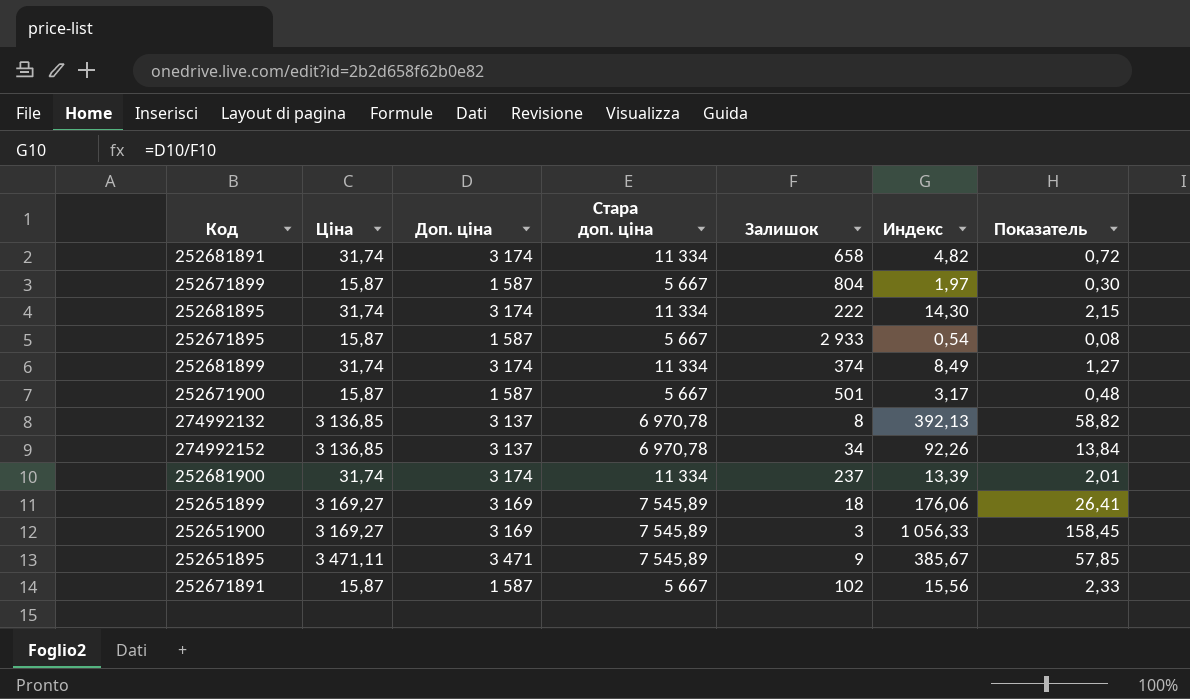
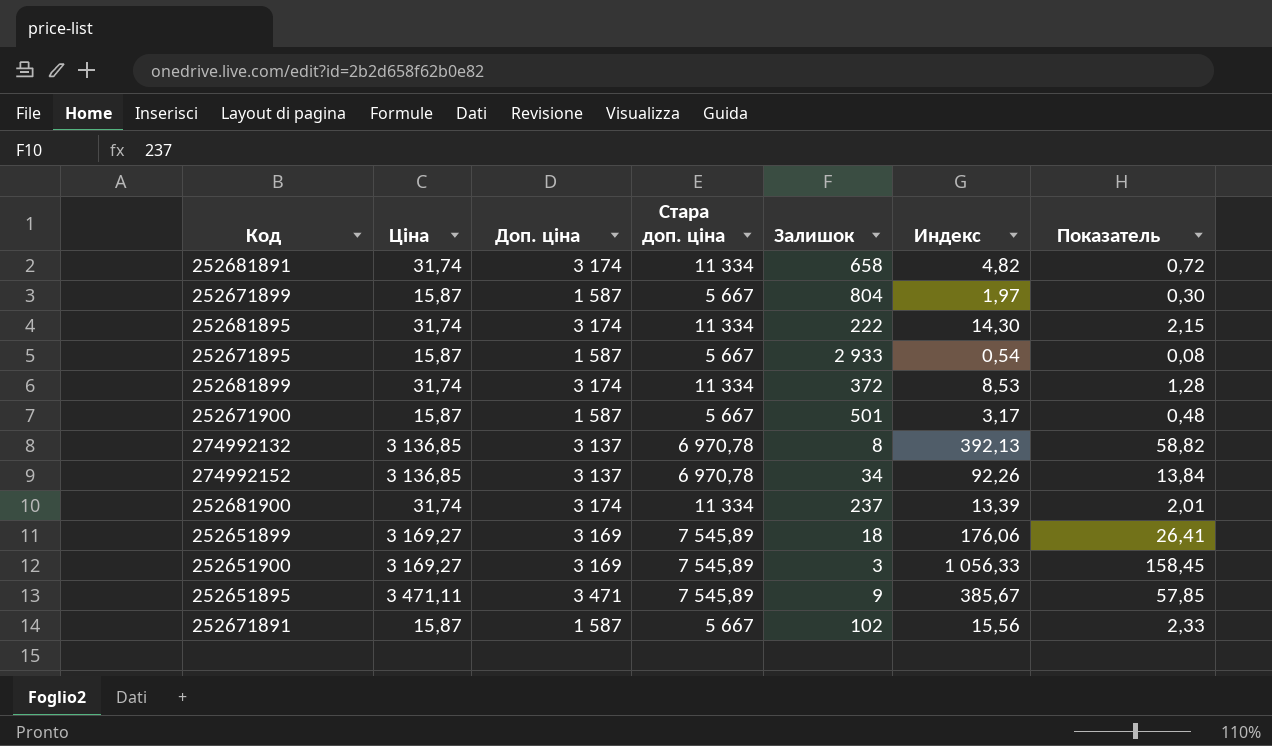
252681899 | Залишок: 374 -> 372
252681899 | Индекс: 8,49 -> 8,53
252681899 | Показатель: 1,27 -> 1,28

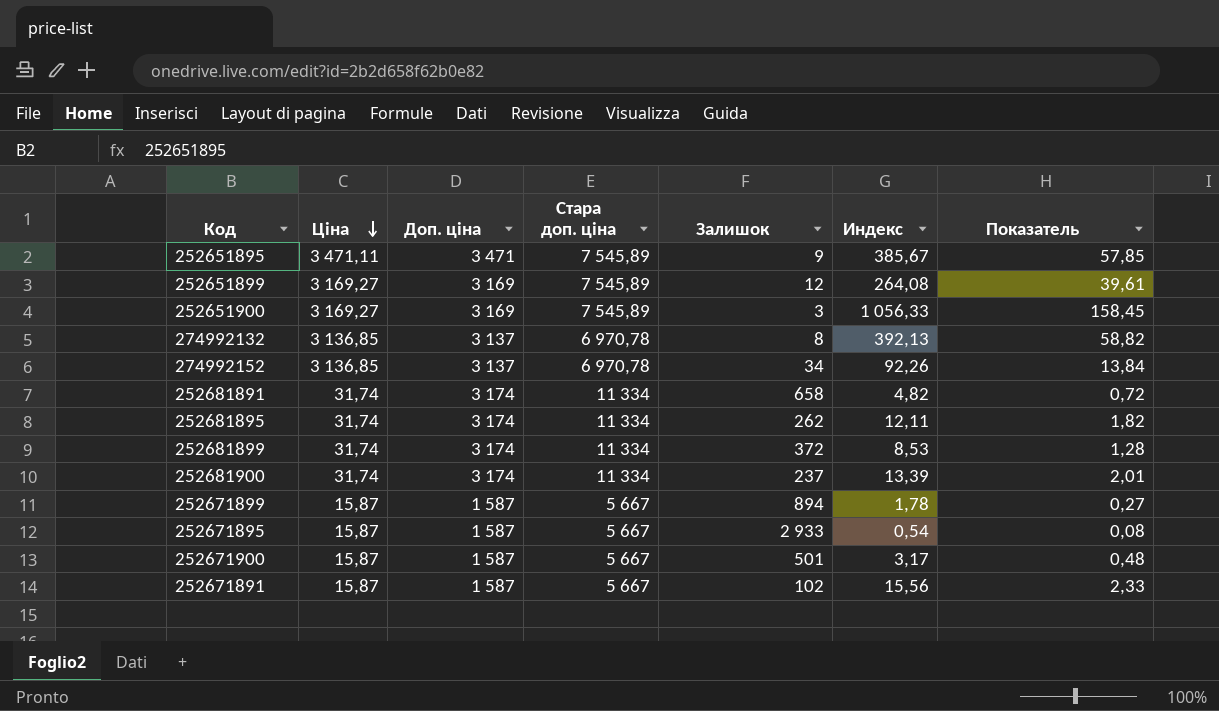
row order: none -> Ціна descending
252651899 | Залишок: 18 -> 12
252651899 | Индекс: 176,06 -> 264,08
252651899 | Показатель: 26,41 -> 39,61
252681895 | Залишок: 222 -> 262
252681895 | Индекс: 14,30 -> 12,11
252681895 | Показатель: 2,15 -> 1,82
252671899 | Залишок: 804 -> 894
252671899 | Индекс: 1,97 -> 1,78
252671899 | Показатель: 0,30 -> 0,27

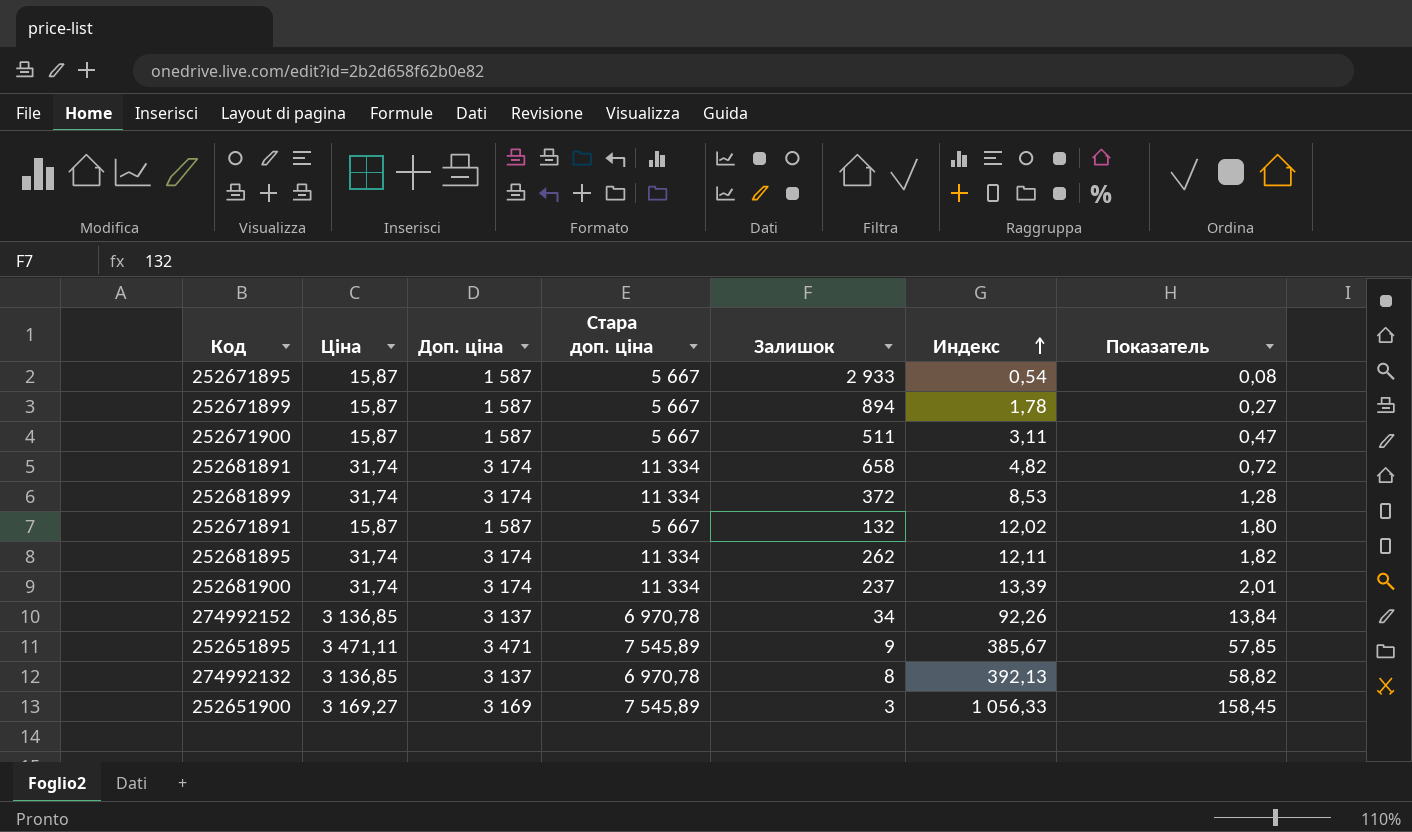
row order: Ціна descending -> Индекс ascending
row 252651899: 3 169,27 | 3 169 | 7 545,89 | 12 | 264,08 | 39,61 -> none
252671900 | Залишок: 501 -> 511
252671900 | Индекс: 3,17 -> 3,11
252671900 | Показатель: 0,48 -> 0,47
252671891 | Залишок: 102 -> 132
252671891 | Индекс: 15,56 -> 12,02
252671891 | Показатель: 2,33 -> 1,80

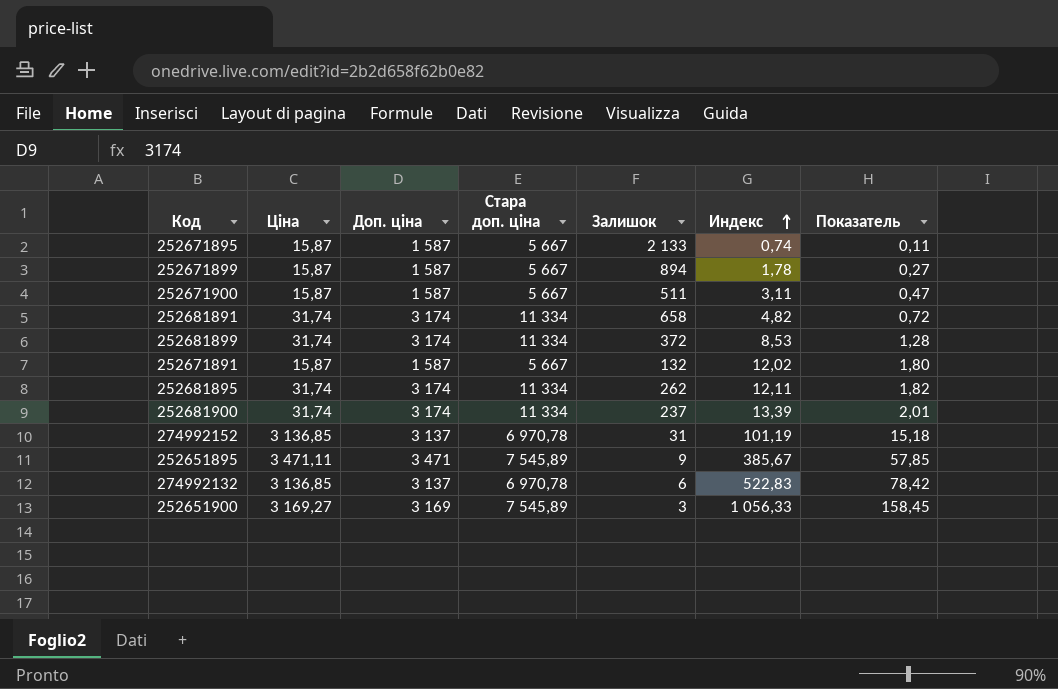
252671895 | Залишок: 2 933 -> 2 133
252671895 | Индекс: 0,54 -> 0,74
252671895 | Показатель: 0,08 -> 0,11
274992152 | Залишок: 34 -> 31
274992152 | Индекс: 92,26 -> 101,19
274992152 | Показатель: 13,84 -> 15,18
274992132 | Залишок: 8 -> 6
274992132 | Индекс: 392,13 -> 522,83
274992132 | Показатель: 58,82 -> 78,42

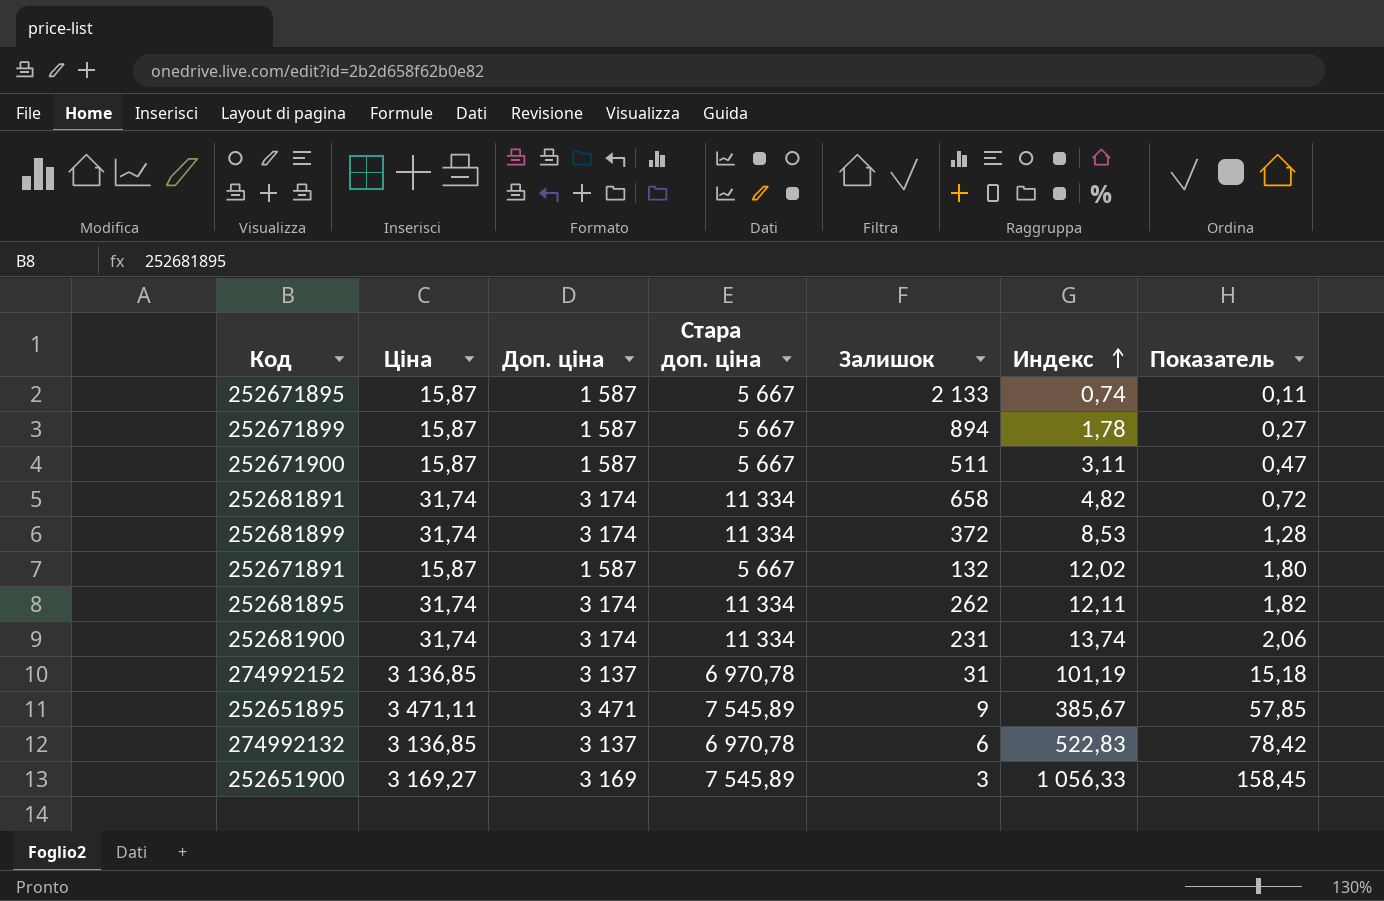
252681900 | Залишок: 237 -> 231
252681900 | Индекс: 13,39 -> 13,74
252681900 | Показатель: 2,01 -> 2,06

